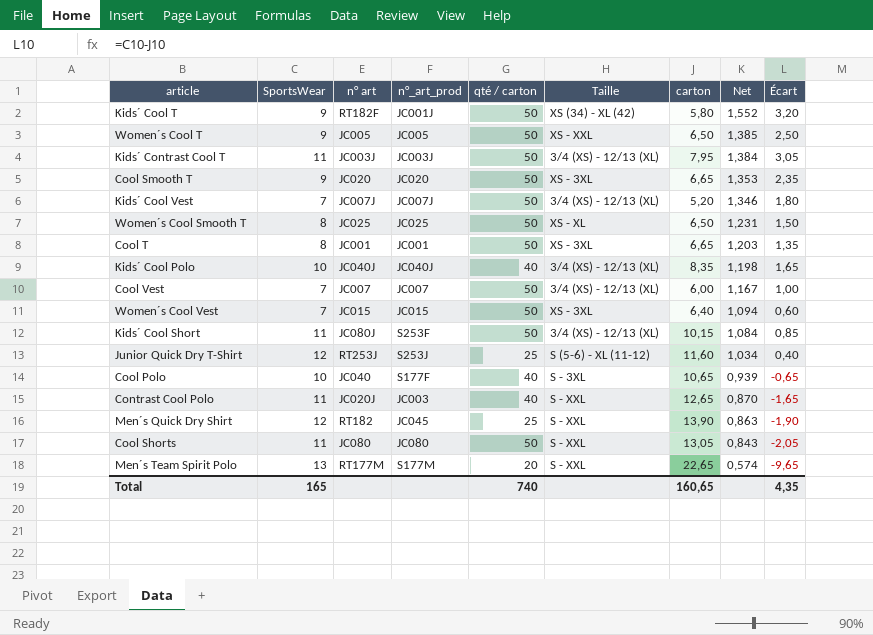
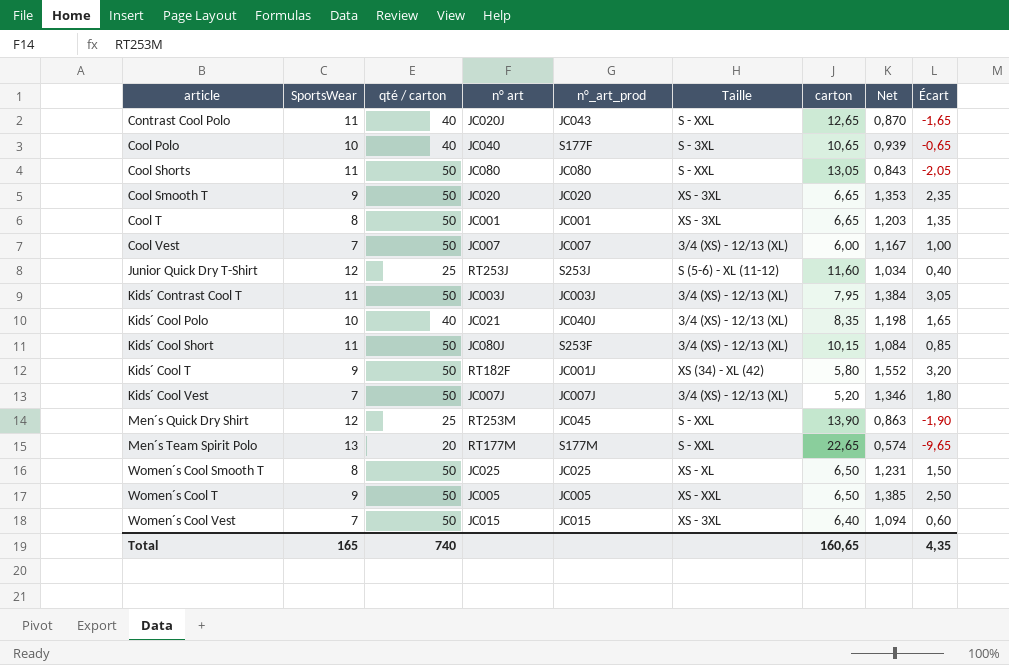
row order: Net descending -> article ascending
column qté / carton | position: 5 -> 3
Contrast Cool Polo | n°_art_prod: JC003 -> JC043
Kids´ Cool Polo | n° art: JC040J -> JC021
Men´s Quick Dry Shirt | n° art: RT182 -> RT253M

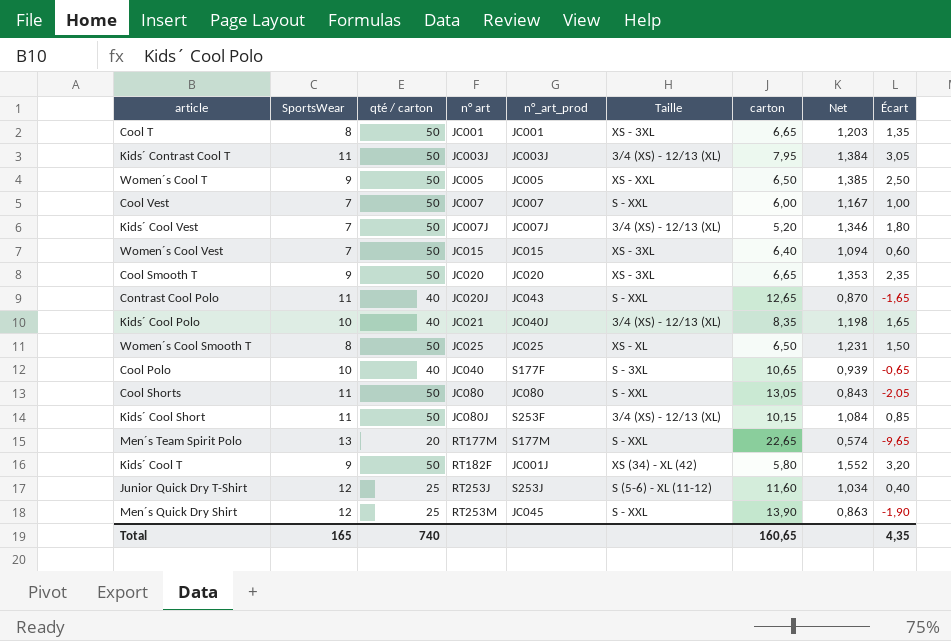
row order: article ascending -> n° art ascending
Cool Vest | Taille: 3/4 (XS) - 12/13 (XL) -> S - XXL

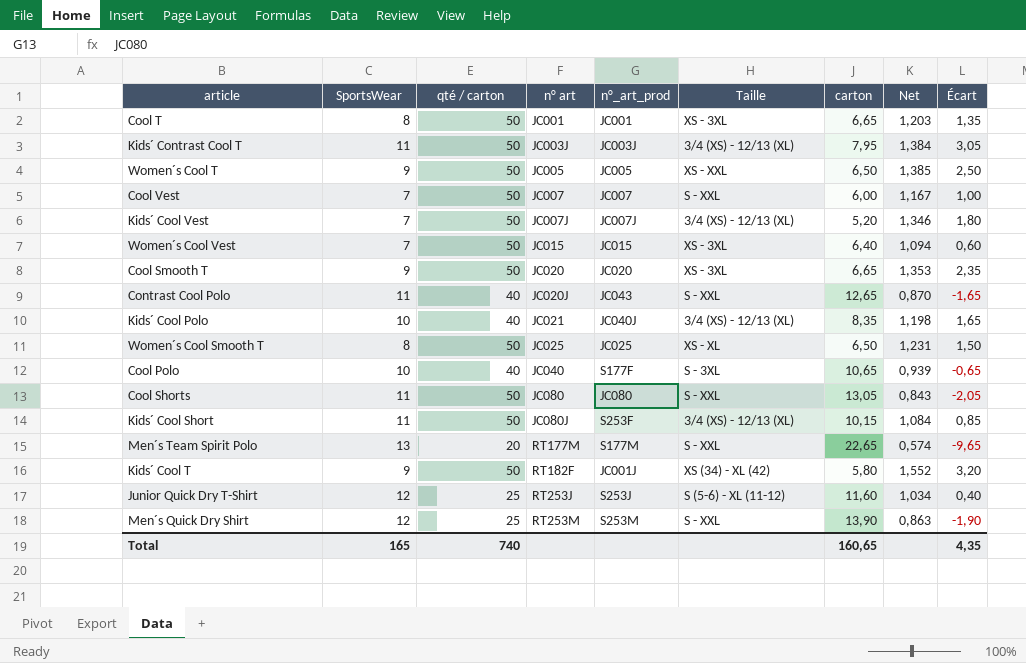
Men´s Quick Dry Shirt | n°_art_prod: JC045 -> S253M

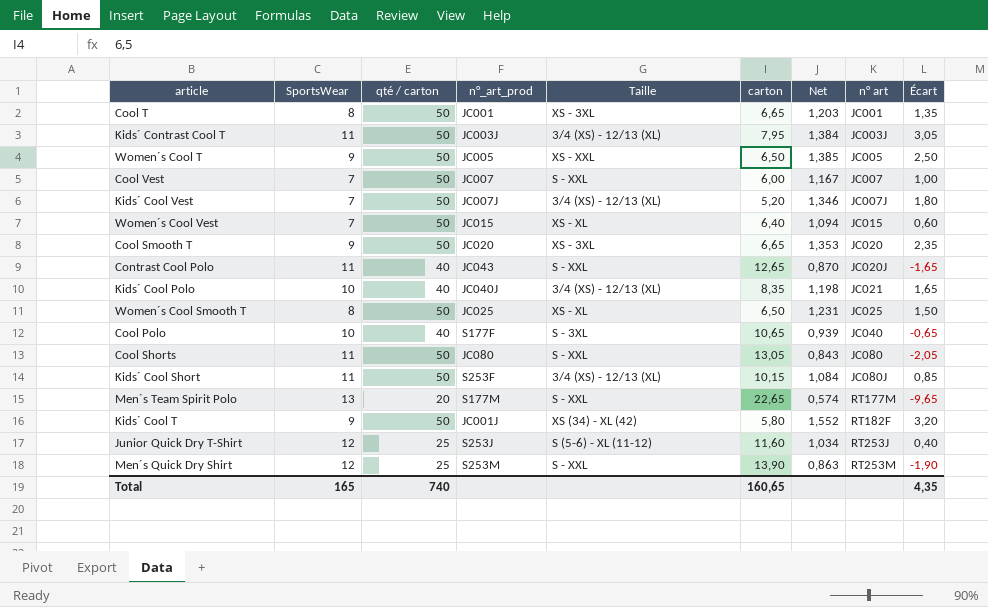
column n° art | position: 4 -> 8
Women´s Cool Vest | Taille: XS - 3XL -> XS - XL

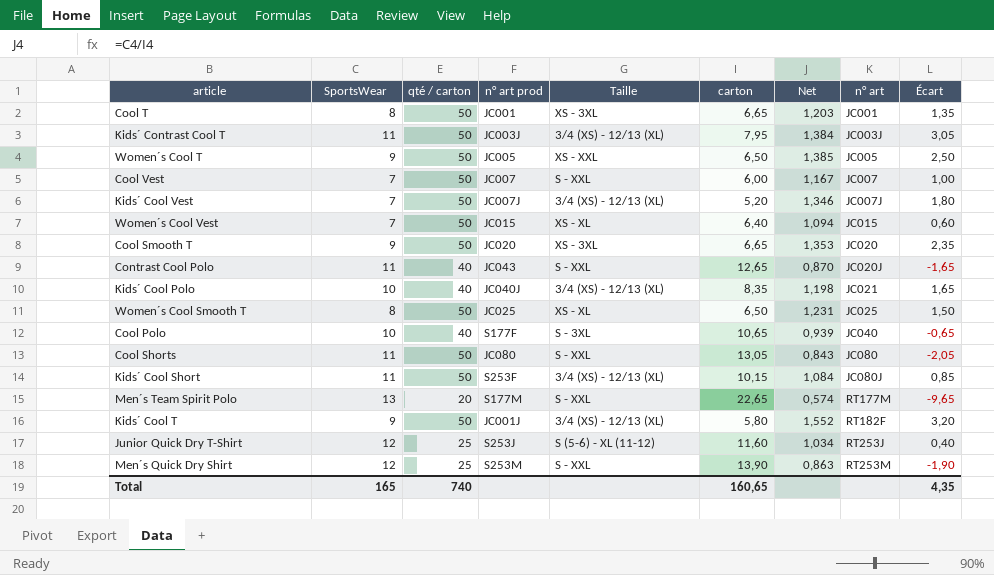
column name: n°_art_prod -> n° art prod
Kids´ Cool T | Taille: XS (34) - XL (42) -> 3/4 (XS) - 12/13 (XL)

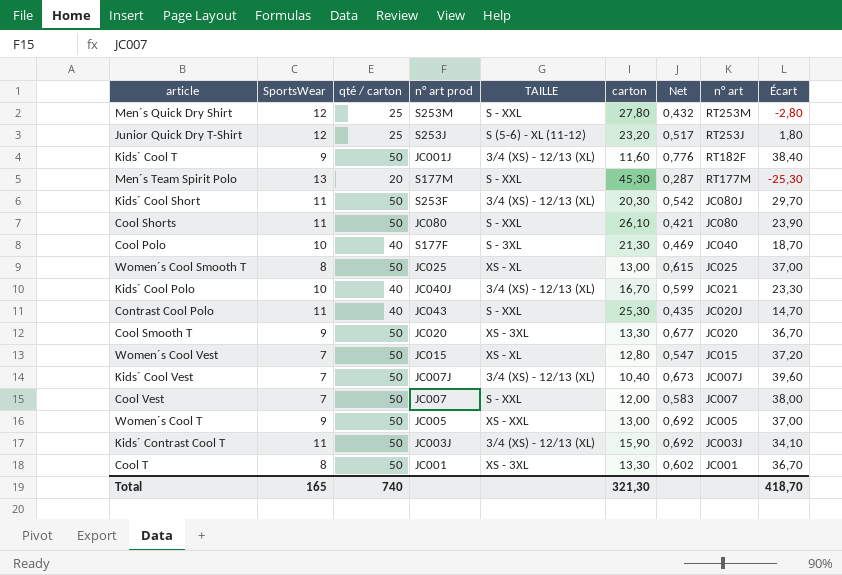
row order: n° art ascending -> n° art descending
column name: Taille -> TAILLE
column Écart | formula: [SportsWear] - [carton] -> [qté / carton] - [carton]
Men´s Quick Dry Shirt | carton: 13,90 -> 27,80
Men´s Quick Dry Shirt | Net: 0,863 -> 0,432
Junior Quick Dry T-Shirt | carton: 11,60 -> 23,20
Junior Quick Dry T-Shirt | Net: 1,034 -> 0,517
Kids´ Cool T | carton: 5,80 -> 11,60
Kids´ Cool T | Net: 1,552 -> 0,776
Men´s Team Spirit Polo | carton: 22,65 -> 45,30
Men´s Team Spirit Polo | Net: 0,574 -> 0,287
Kids´ Cool Short | carton: 10,15 -> 20,30
Kids´ Cool Short | Net: 1,084 -> 0,542
Cool Shorts | carton: 13,05 -> 26,10
Cool Shorts | Net: 0,843 -> 0,421
Cool Polo | carton: 10,65 -> 21,30
Cool Polo | Net: 0,939 -> 0,469
Women´s Cool Smooth T | carton: 6,50 -> 13,00
Women´s Cool Smooth T | Net: 1,231 -> 0,615
Kids´ Cool Polo | carton: 8,35 -> 16,70
Kids´ Cool Polo | Net: 1,198 -> 0,599
Contrast Cool Polo | carton: 12,65 -> 25,30
Contrast Cool Polo | Net: 0,870 -> 0,435
Cool Smooth T | carton: 6,65 -> 13,30
Cool Smooth T | Net: 1,353 -> 0,677
Women´s Cool Vest | carton: 6,40 -> 12,80
Women´s Cool Vest | Net: 1,094 -> 0,547
Kids´ Cool Vest | carton: 5,20 -> 10,40
Kids´ Cool Vest | Net: 1,346 -> 0,673
Cool Vest | carton: 6,00 -> 12,00
Cool Vest | Net: 1,167 -> 0,583
Women´s Cool T | carton: 6,50 -> 13,00
Women´s Cool T | Net: 1,385 -> 0,692
Kids´ Contrast Cool T | carton: 7,95 -> 15,90
Kids´ Contrast Cool T | Net: 1,384 -> 0,692
Cool T | carton: 6,65 -> 13,30
Cool T | Net: 1,203 -> 0,602
Total | carton: 160,65 -> 321,30
Total | Écart: 4,35 -> 418,70

